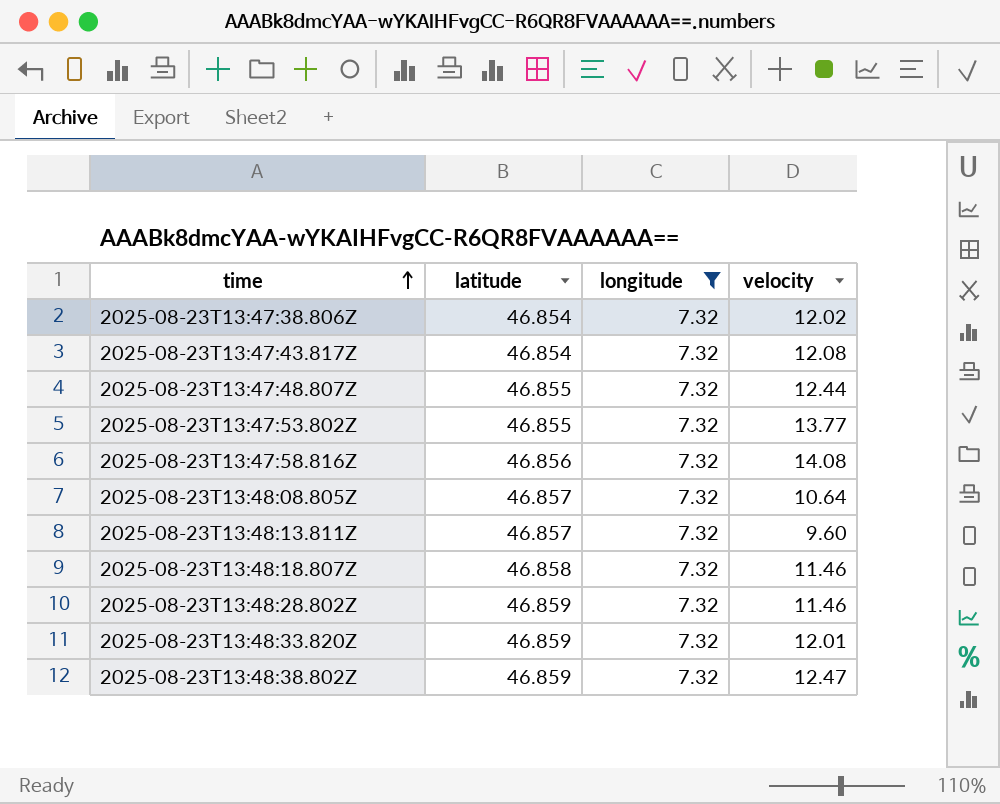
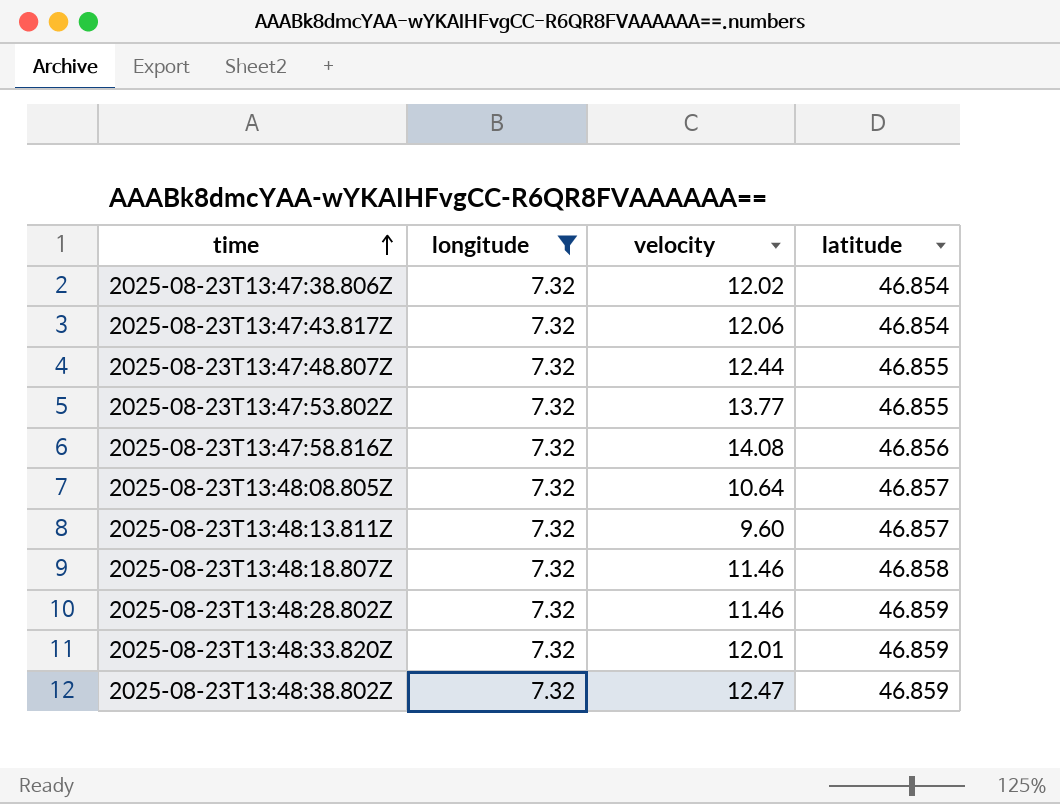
column latitude | position: 2 -> 4
2025-08-23T13:47:43.817Z | velocity: 12.08 -> 12.06

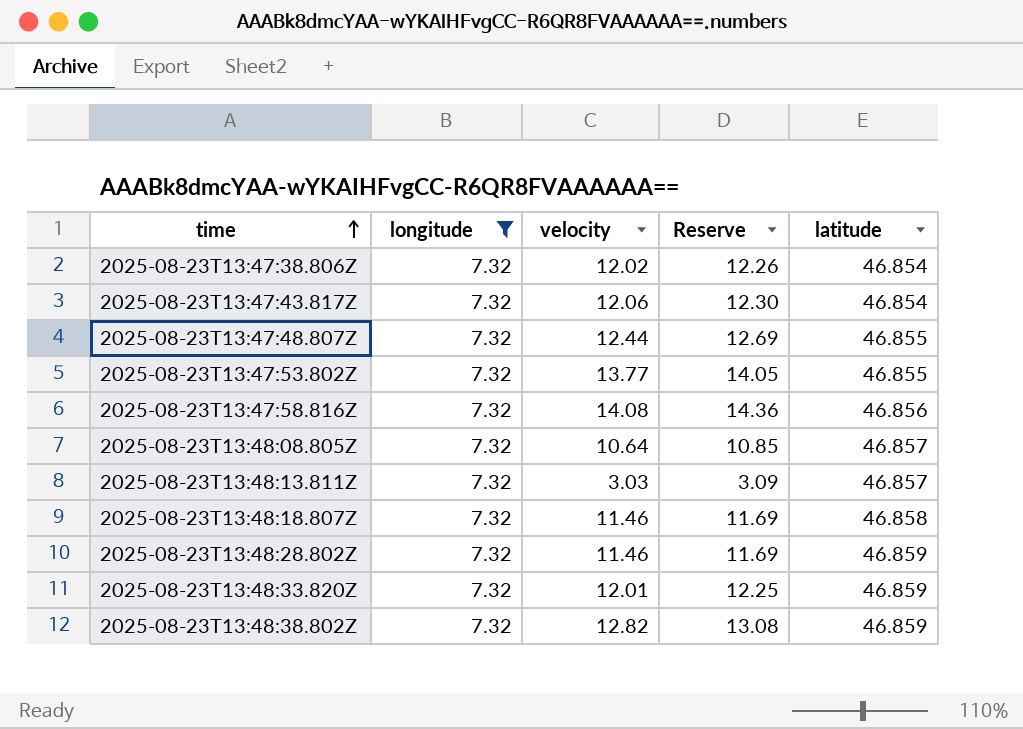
column Reserve | formula: none -> [velocity] * 1.02
2025-08-23T13:48:13.811Z | velocity: 9.60 -> 3.03
2025-08-23T13:48:38.802Z | velocity: 12.47 -> 12.82

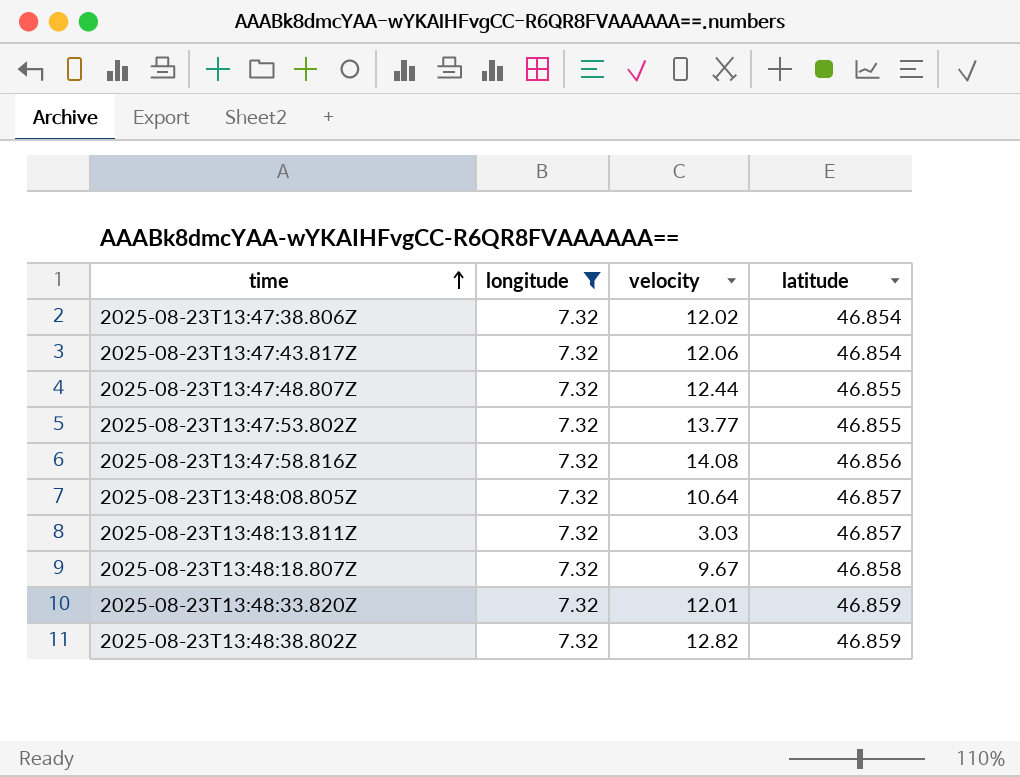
column Reserve | formula: [velocity] * 1.02 -> none
row 2025-08-23T13:48:28.802Z: 7.32 | 11.46 | 11.69 | 46.859 -> none
2025-08-23T13:48:18.807Z | velocity: 11.46 -> 9.67

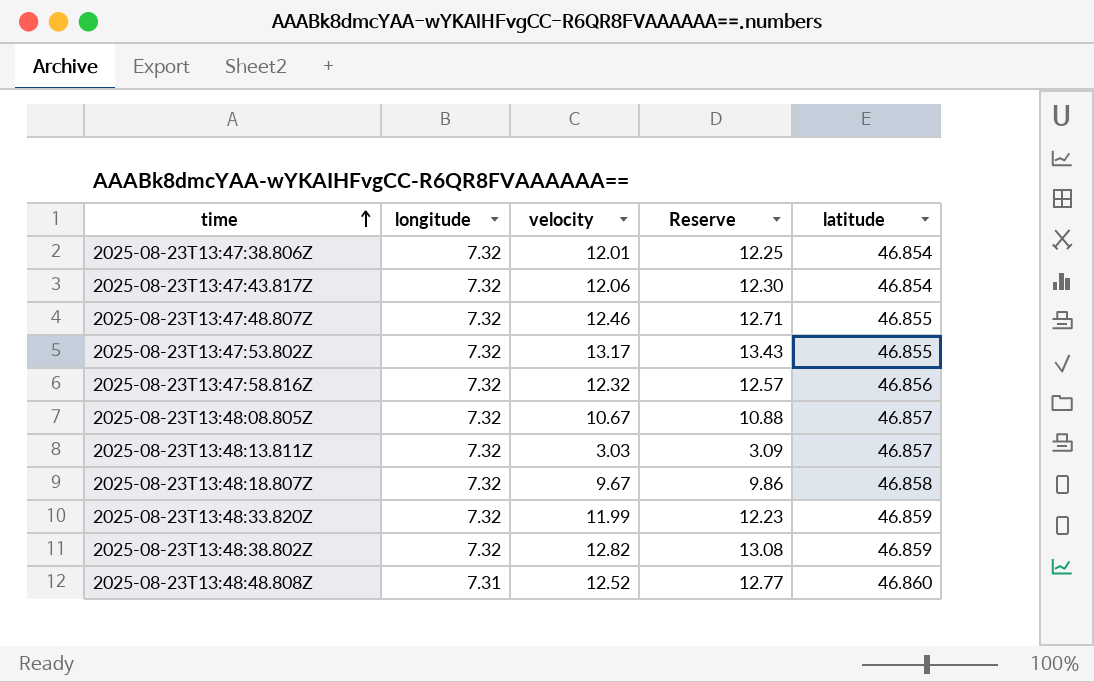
filter: longitude = 7.32 -> none
column Reserve | formula: none -> [velocity] * 1.02
2025-08-23T13:47:38.806Z | velocity: 12.02 -> 12.01
2025-08-23T13:47:48.807Z | velocity: 12.44 -> 12.46
2025-08-23T13:47:53.802Z | velocity: 13.77 -> 13.17
2025-08-23T13:47:58.816Z | velocity: 14.08 -> 12.32
2025-08-23T13:48:08.805Z | velocity: 10.64 -> 10.67
2025-08-23T13:48:33.820Z | velocity: 12.01 -> 11.99

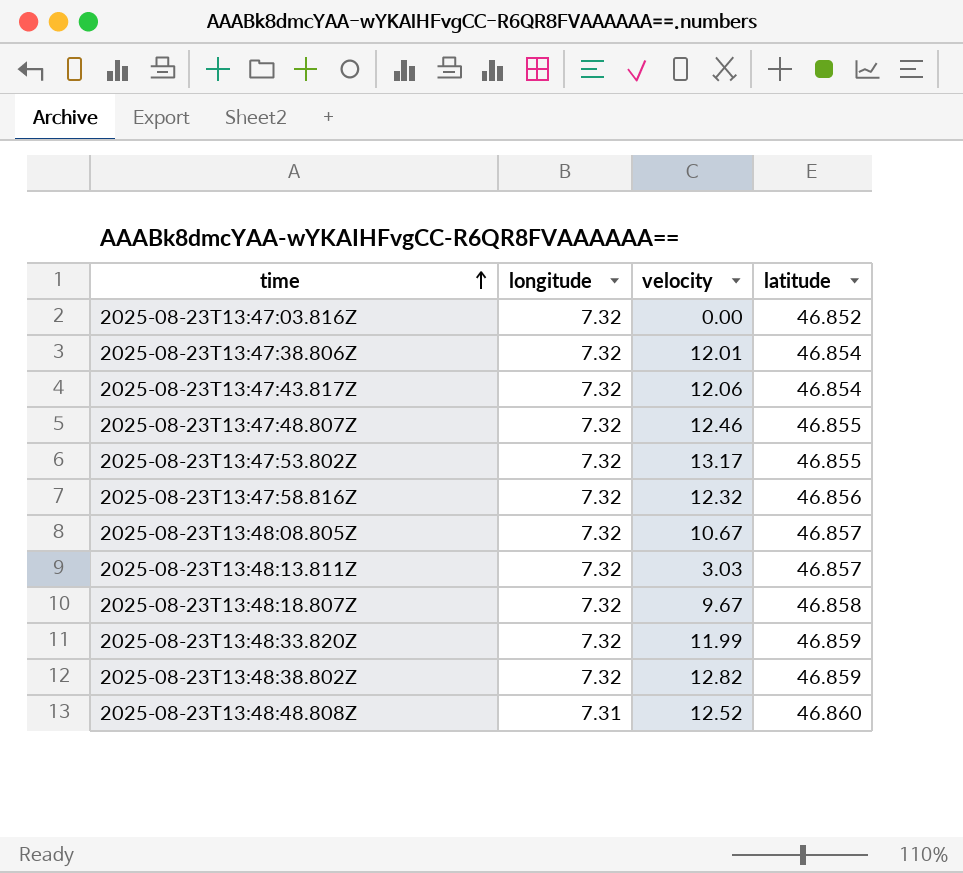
column Reserve | formula: [velocity] * 1.02 -> none
row 2025-08-23T13:47:03.816Z: none -> 7.32 | 0.00 | 46.852

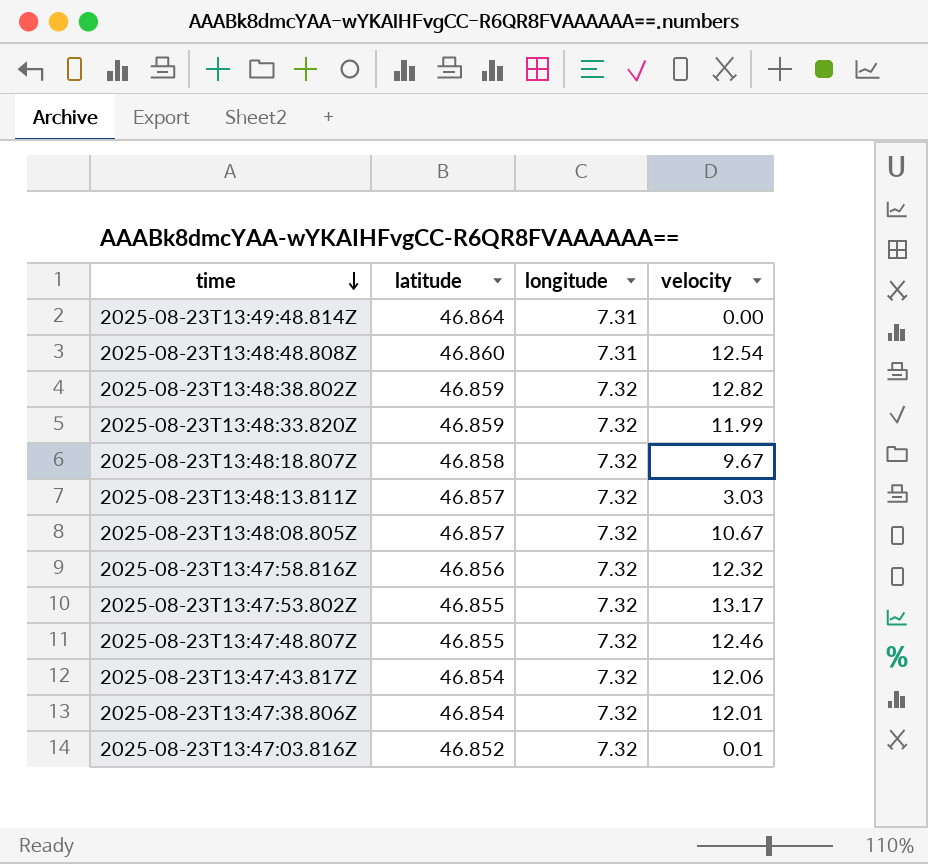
row order: time ascending -> time descending
column latitude | position: 4 -> 2
row 2025-08-23T13:49:48.814Z: none -> 46.864 | 7.31 | 0.00
2025-08-23T13:48:48.808Z | velocity: 12.52 -> 12.54
2025-08-23T13:47:03.816Z | velocity: 0.00 -> 0.01

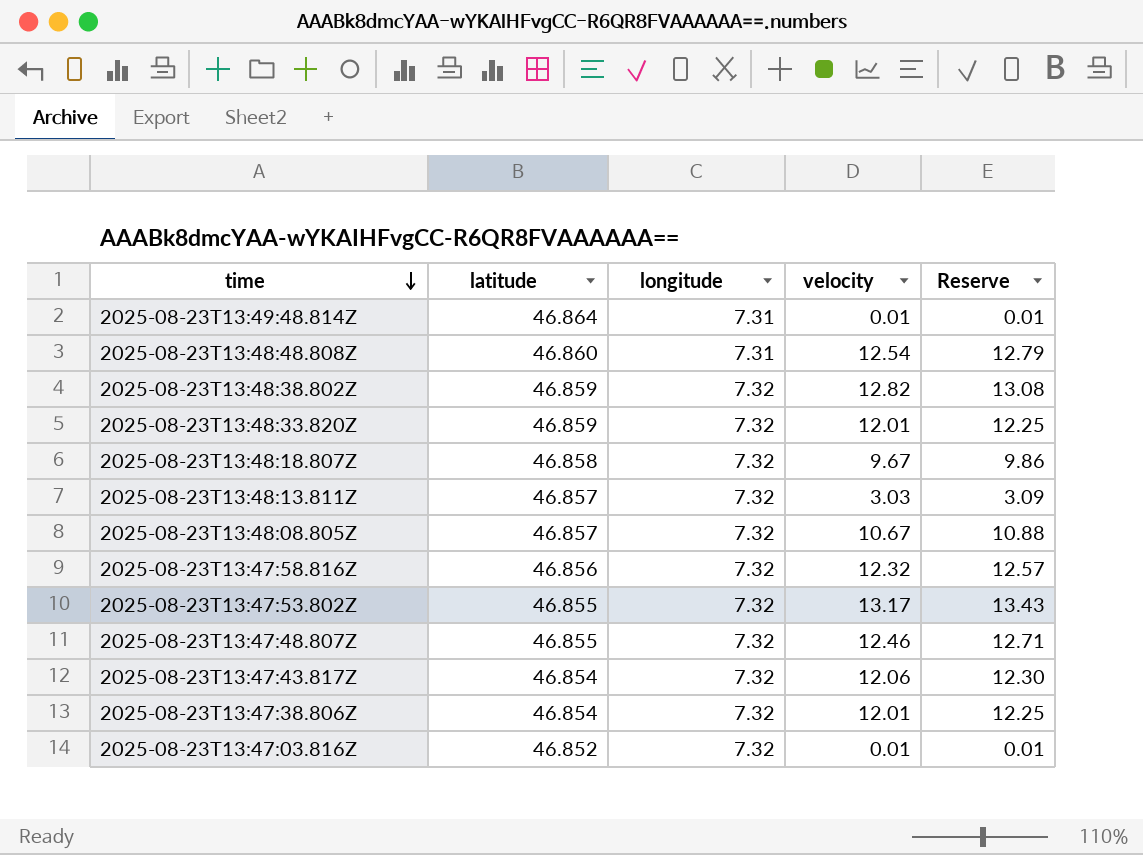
column Reserve | formula: none -> [velocity] * 1.02
2025-08-23T13:49:48.814Z | velocity: 0.00 -> 0.01
2025-08-23T13:48:33.820Z | velocity: 11.99 -> 12.01

